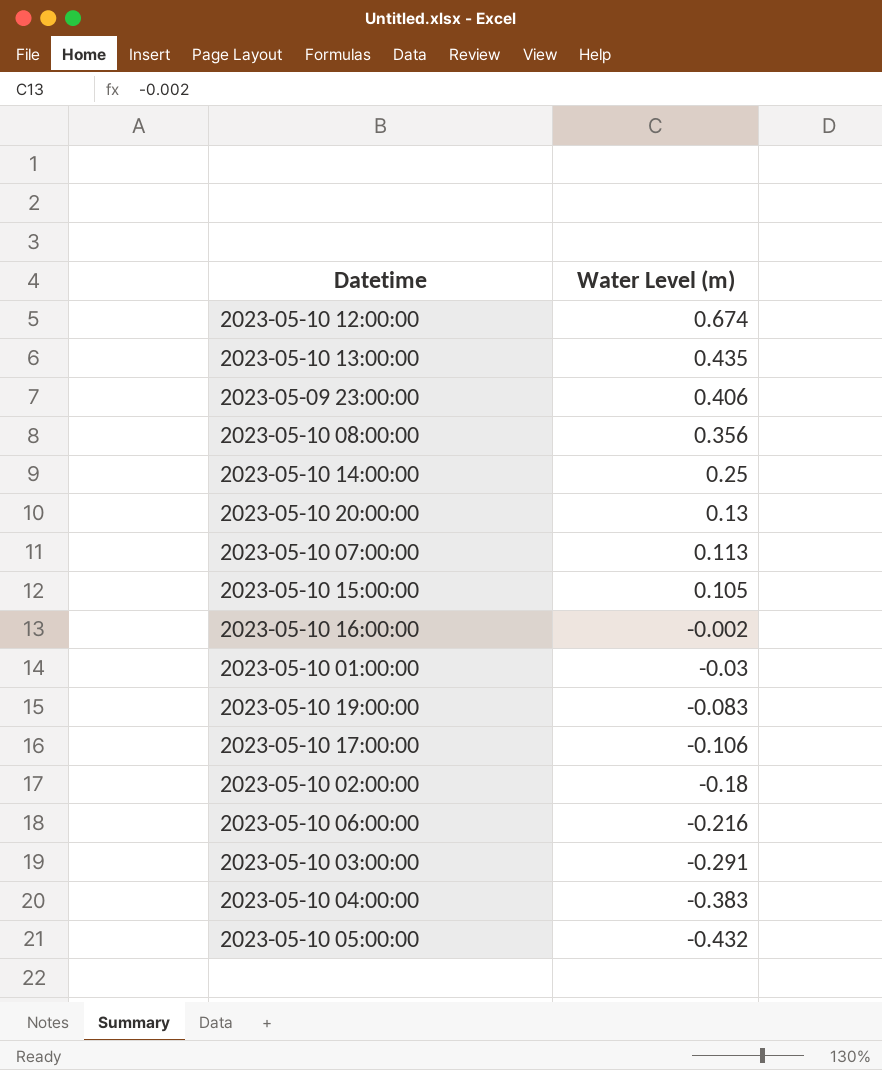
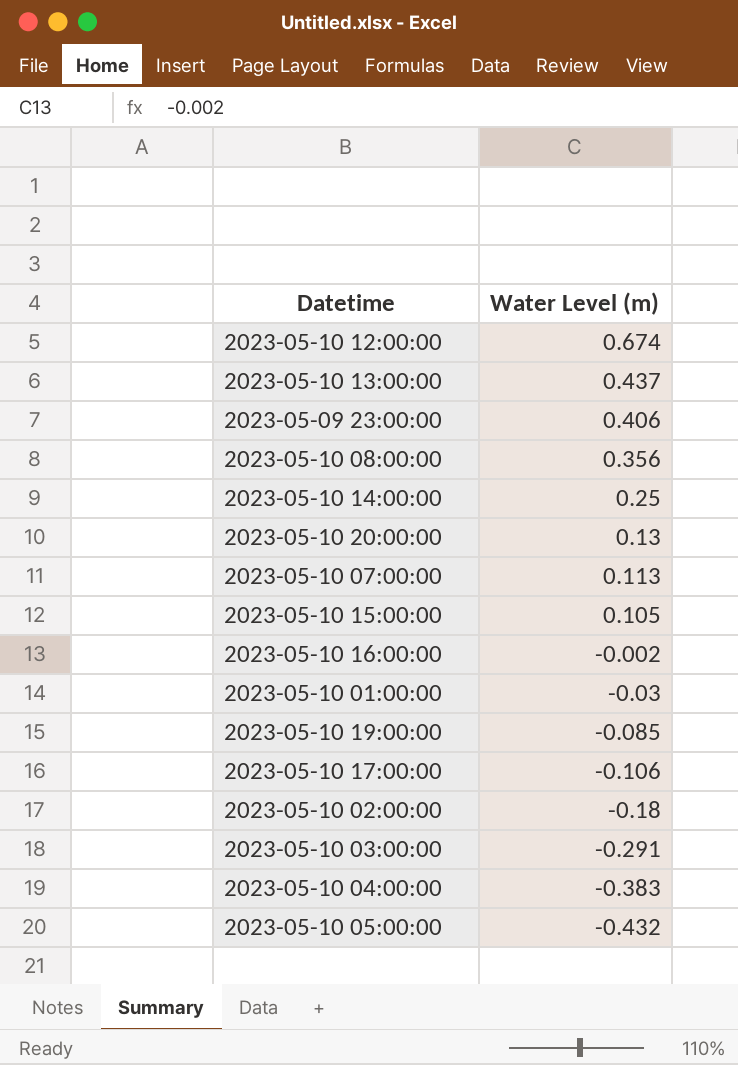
row 2023-05-10 06:00:00: -0.216 -> none
2023-05-10 13:00:00 | Water Level (m): 0.435 -> 0.437
2023-05-10 19:00:00 | Water Level (m): -0.083 -> -0.085

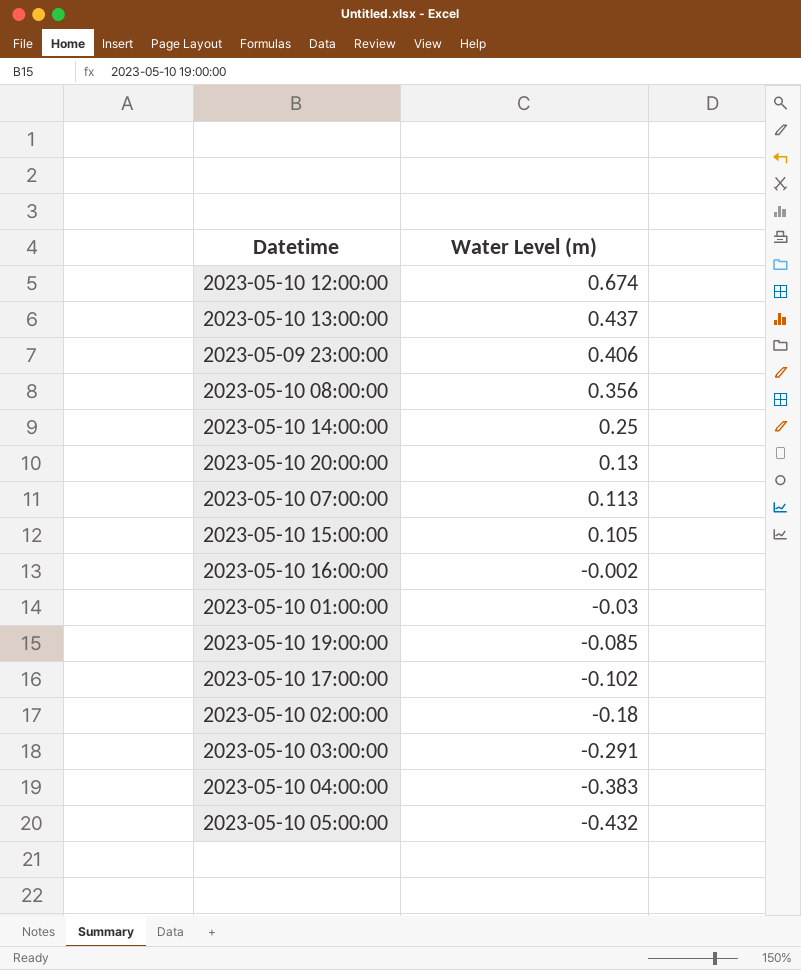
2023-05-10 17:00:00 | Water Level (m): -0.106 -> -0.102

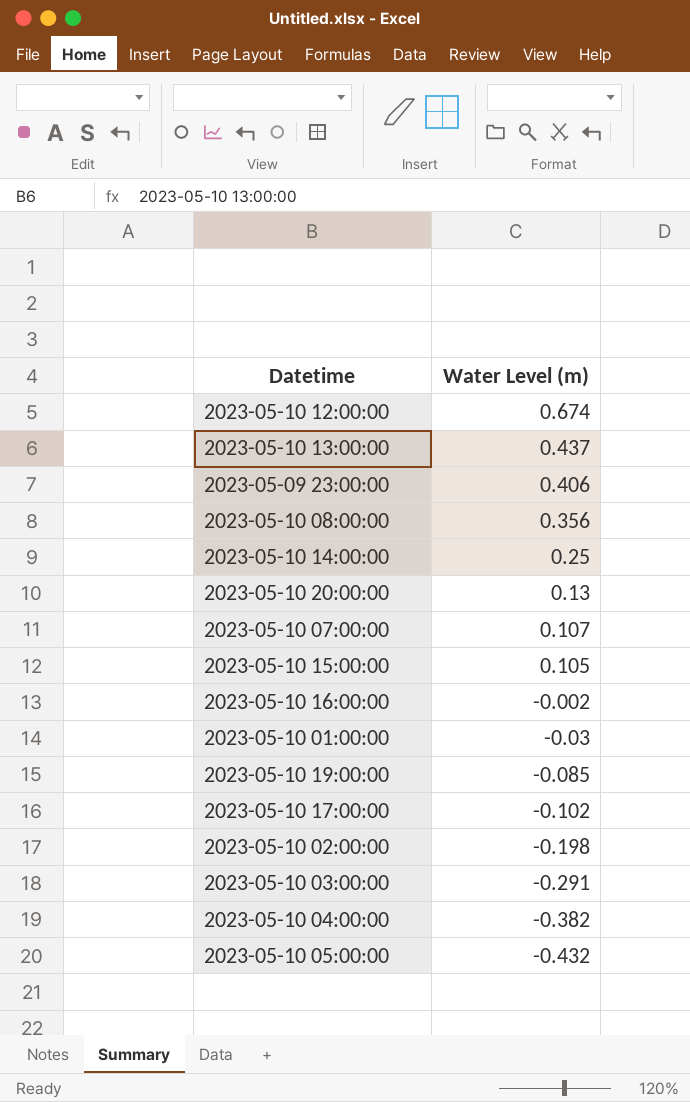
2023-05-10 07:00:00 | Water Level (m): 0.113 -> 0.107
2023-05-10 02:00:00 | Water Level (m): -0.18 -> -0.198
2023-05-10 04:00:00 | Water Level (m): -0.383 -> -0.382

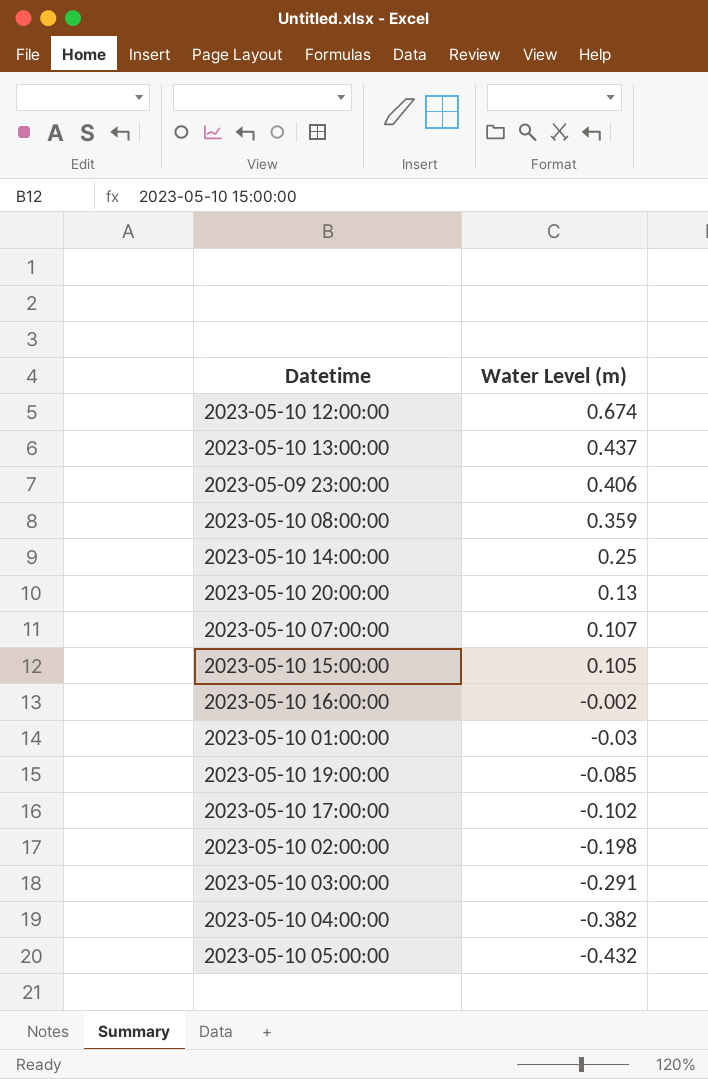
2023-05-10 08:00:00 | Water Level (m): 0.356 -> 0.359

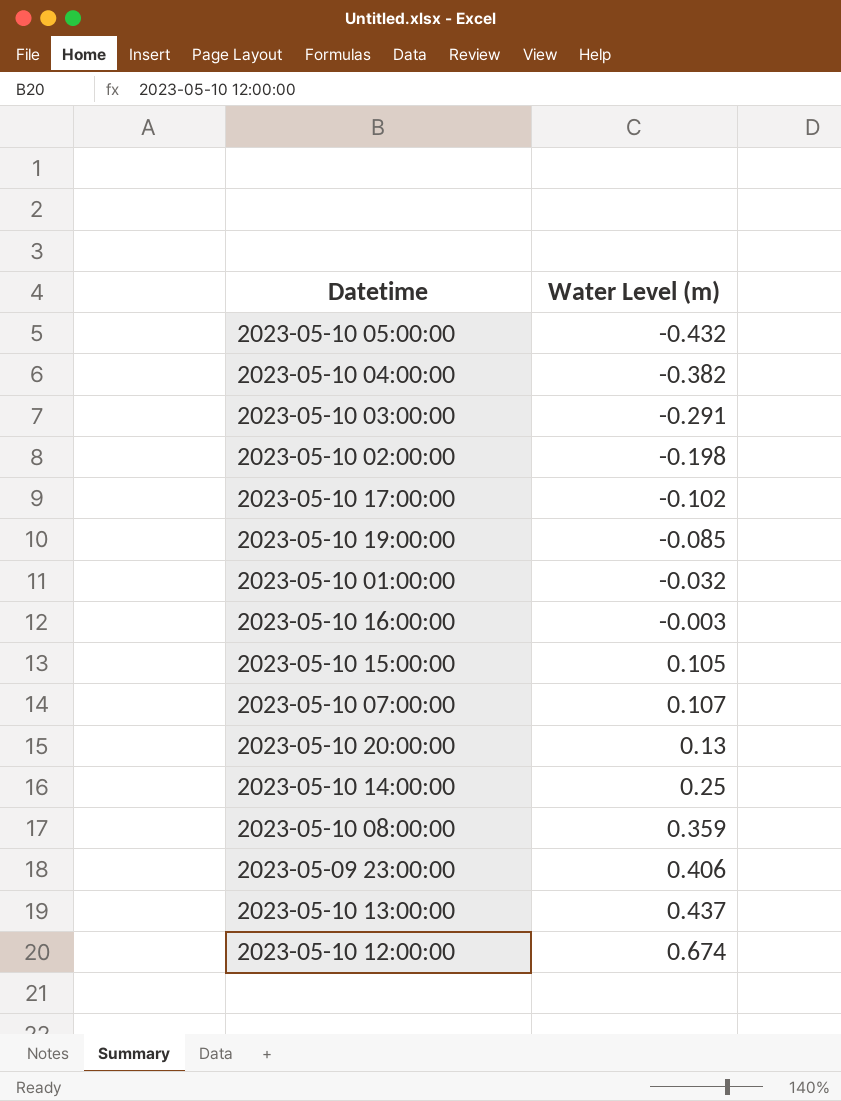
row order: Water Level (m) descending -> Water Level (m) ascending
2023-05-10 01:00:00 | Water Level (m): -0.03 -> -0.032
2023-05-10 16:00:00 | Water Level (m): -0.002 -> -0.003

